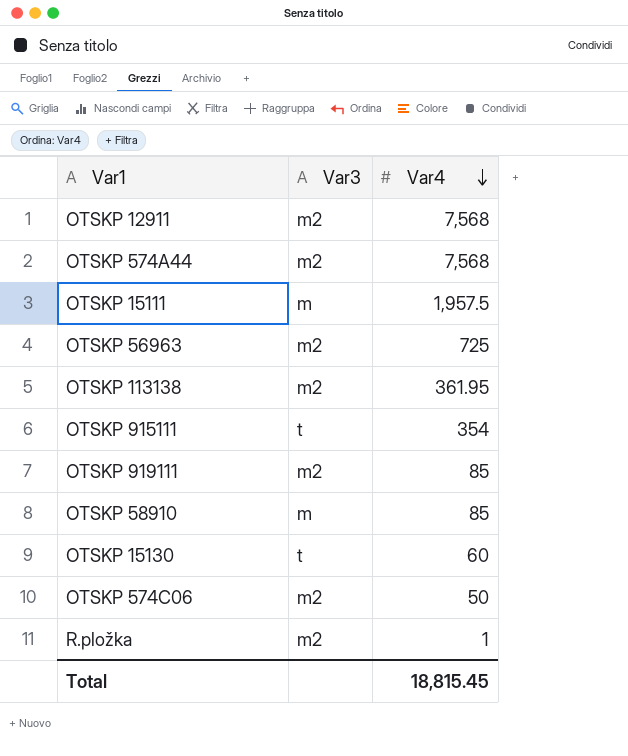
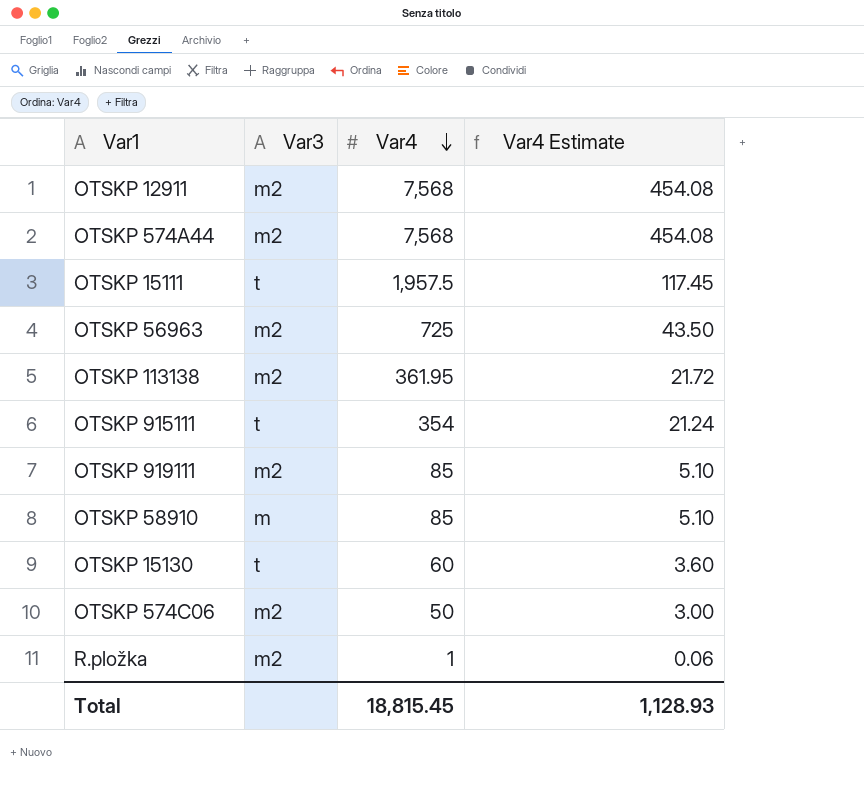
column Var4 Estimate | formula: none -> [Var4] * 0.06
OTSKP 15111 | Var3: m -> t

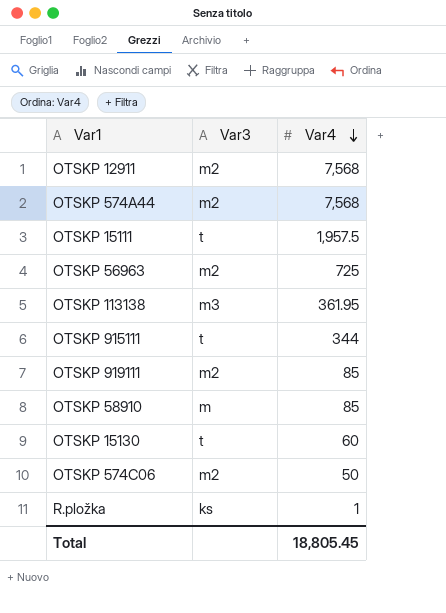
column Var4 Estimate | formula: [Var4] * 0.06 -> none
OTSKP 113138 | Var3: m2 -> m3
OTSKP 915111 | Var4: 354 -> 344
R.pložka | Var3: m2 -> ks
Total | Var4: 18,815.45 -> 18,805.45

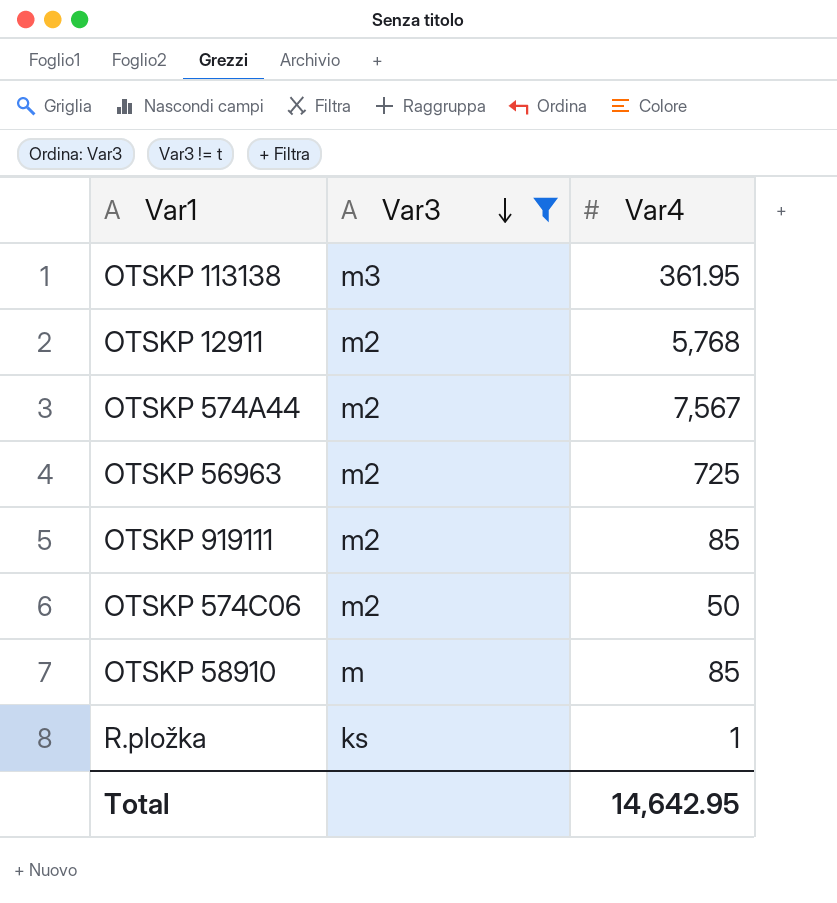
filter: none -> Var3 != t
row order: Var4 descending -> Var3 descending
OTSKP 12911 | Var4: 7,568 -> 5,768
OTSKP 574A44 | Var4: 7,568 -> 7,567
Total | Var4: 18,805.45 -> 14,642.95

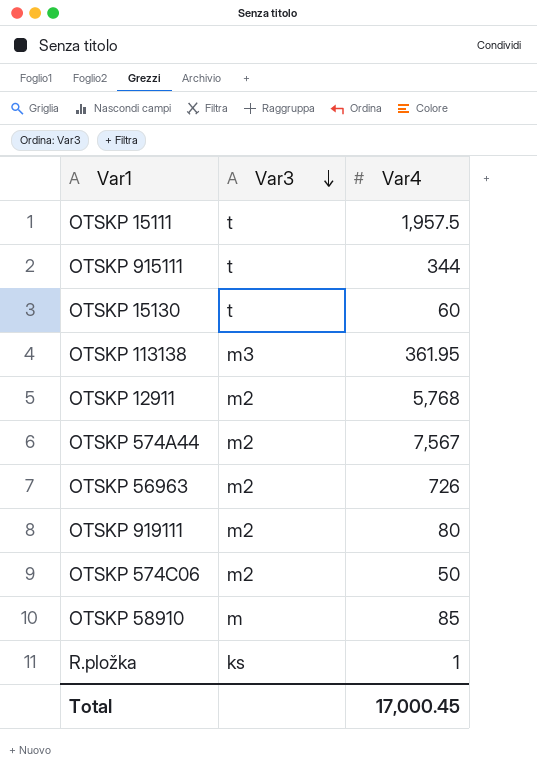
filter: Var3 != t -> none
OTSKP 56963 | Var4: 725 -> 726
OTSKP 919111 | Var4: 85 -> 80
Total | Var4: 14,642.95 -> 17,000.45

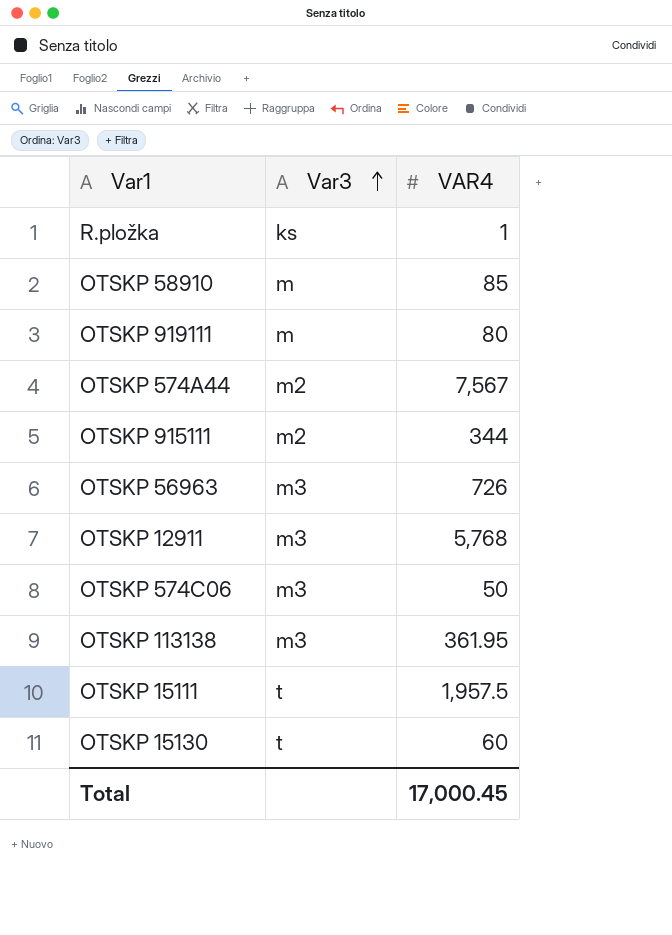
row order: Var3 descending -> Var3 ascending
column name: Var4 -> VAR4
OTSKP 919111 | Var3: m2 -> m
OTSKP 915111 | Var3: t -> m2
OTSKP 56963 | Var3: m2 -> m3
OTSKP 12911 | Var3: m2 -> m3
OTSKP 574C06 | Var3: m2 -> m3

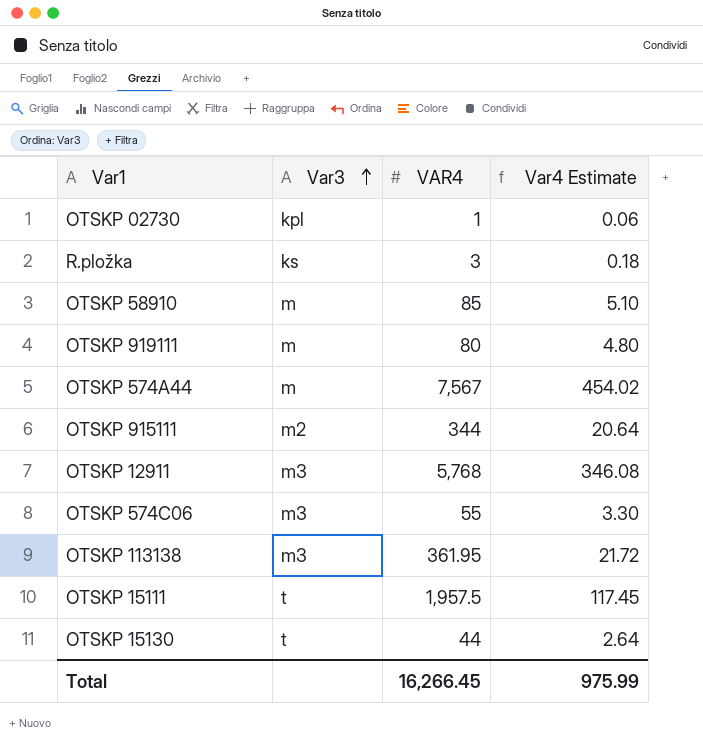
column Var4 Estimate | formula: none -> [VAR4] * 0.06
row OTSKP 56963: m3 | 726 -> none
row OTSKP 02730: none -> kpl | 1 | 0.06
R.pložka | VAR4: 1 -> 3
OTSKP 574A44 | Var3: m2 -> m
OTSKP 574C06 | VAR4: 50 -> 55
OTSKP 15130 | VAR4: 60 -> 44
Total | VAR4: 17,000.45 -> 16,266.45

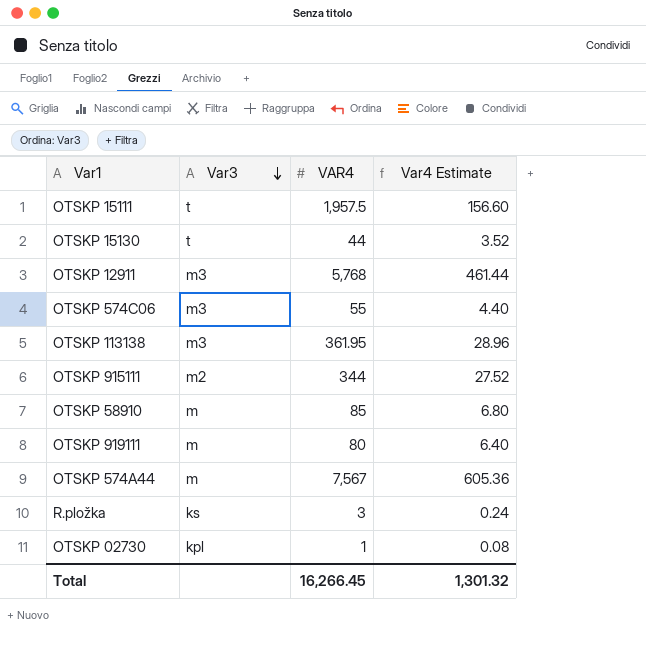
row order: Var3 ascending -> Var3 descending
column Var4 Estimate | formula: [VAR4] * 0.06 -> [VAR4] * 0.08
Total | Var4 Estimate: 975.99 -> 1,301.32

